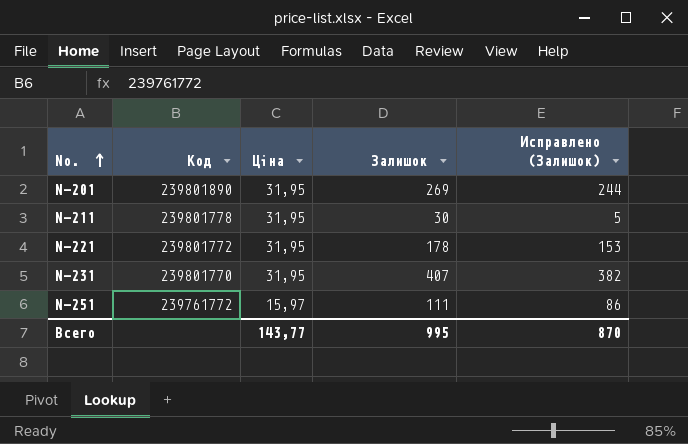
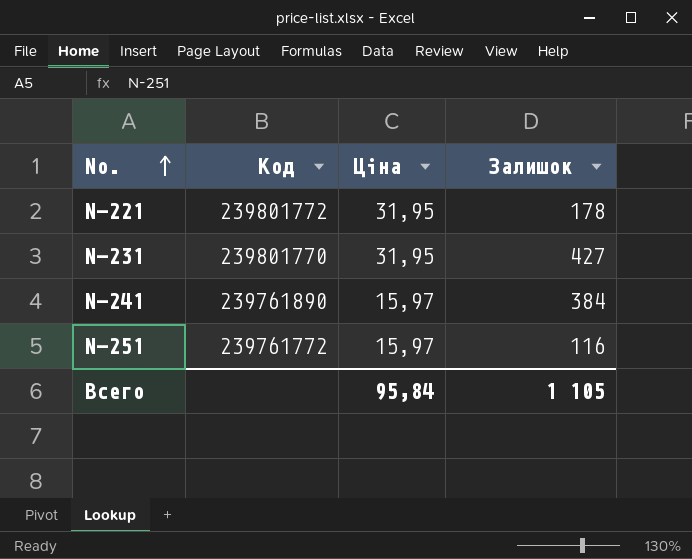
column Исправлено (Залишок) | formula: [Залишок] - 25 -> none
row N-201: 239801890 | 31,95 | 269 | 244 -> none
row N-211: 239801778 | 31,95 | 30 | 5 -> none
N-231 | Залишок: 407 -> 427
row N-241: none -> 239761890 | 15,97 | 384
N-251 | Залишок: 111 -> 116
Всего | Ціна: 143,77 -> 95,84
Всего | Залишок: 995 -> 1 105

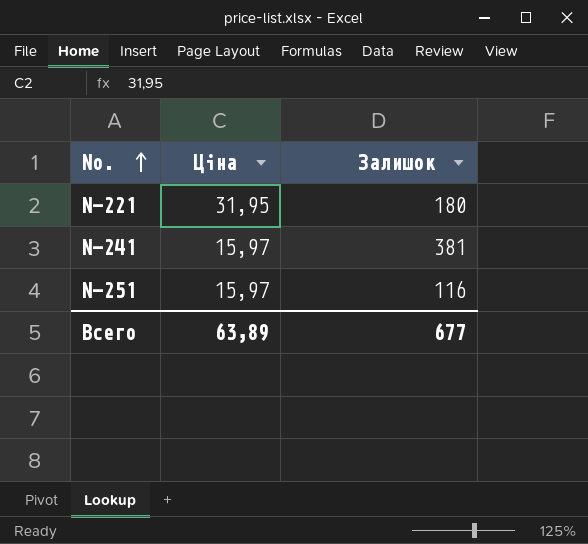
column Код | position: 2 -> none
row N-231: 239801770 | 31,95 | 427 -> none
N-221 | Залишок: 178 -> 180
N-241 | Залишок: 384 -> 381
Всего | Ціна: 95,84 -> 63,89
Всего | Залишок: 1 105 -> 677

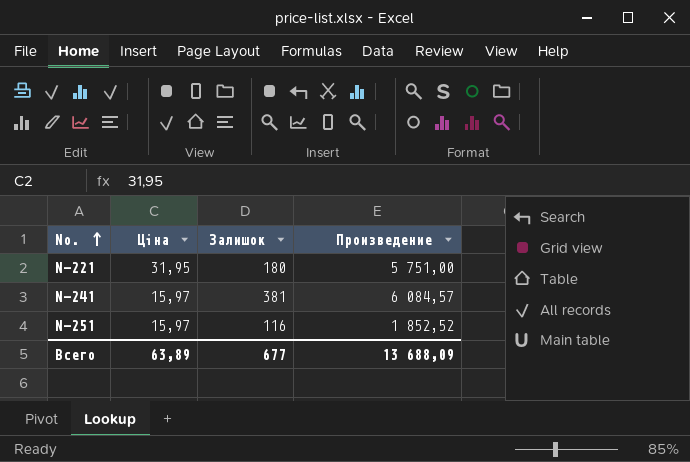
column Произведение | formula: none -> [Ціна] * [Залишок]

